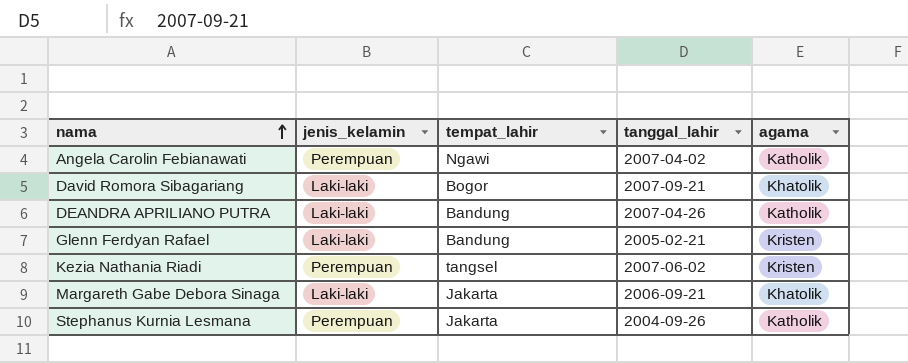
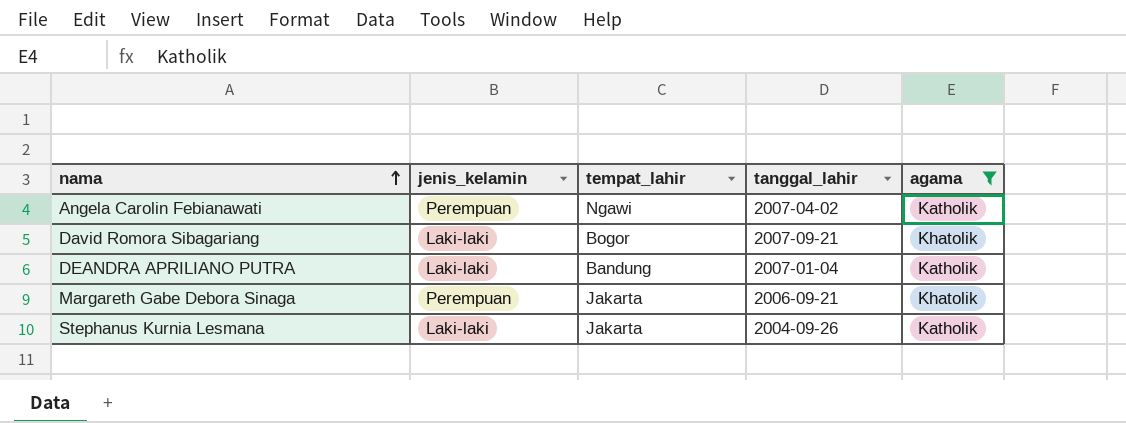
filter: none -> agama != Kristen
DEANDRA APRILIANO PUTRA | tanggal_lahir: 2007-04-26 -> 2007-01-04
Margareth Gabe Debora Sinaga | jenis_kelamin: Laki-laki -> Perempuan
Stephanus Kurnia Lesmana | jenis_kelamin: Perempuan -> Laki-laki

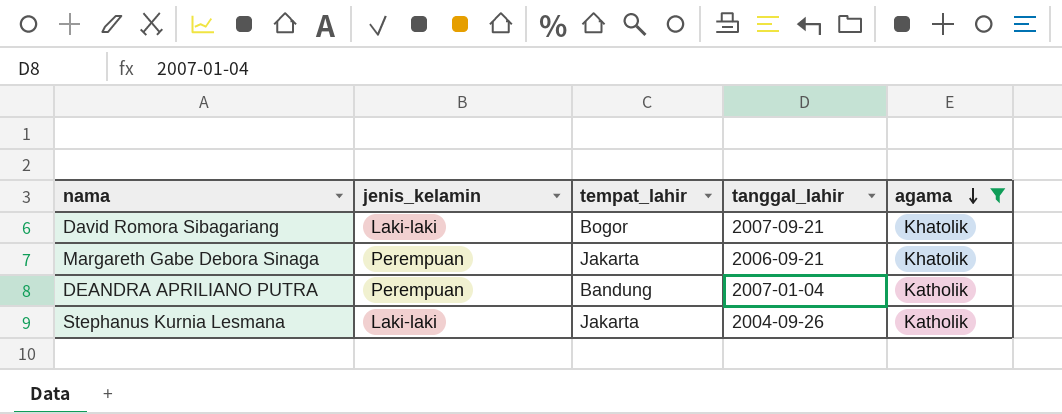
row order: nama ascending -> agama descending
row Angela Carolin Febianawati: Perempuan | Ngawi | 2007-04-02 | Katholik -> none
DEANDRA APRILIANO PUTRA | jenis_kelamin: Laki-laki -> Perempuan

